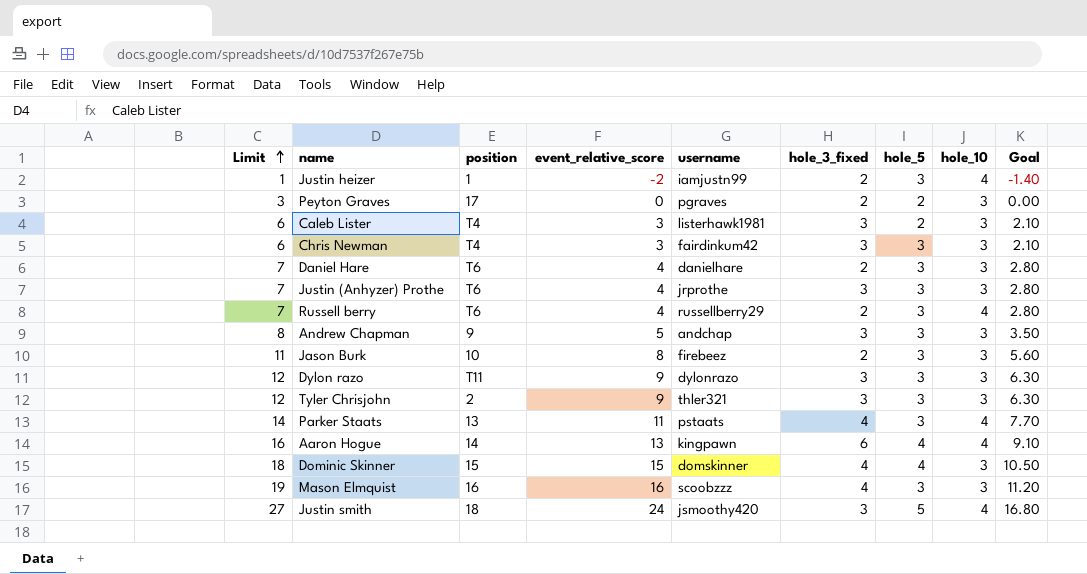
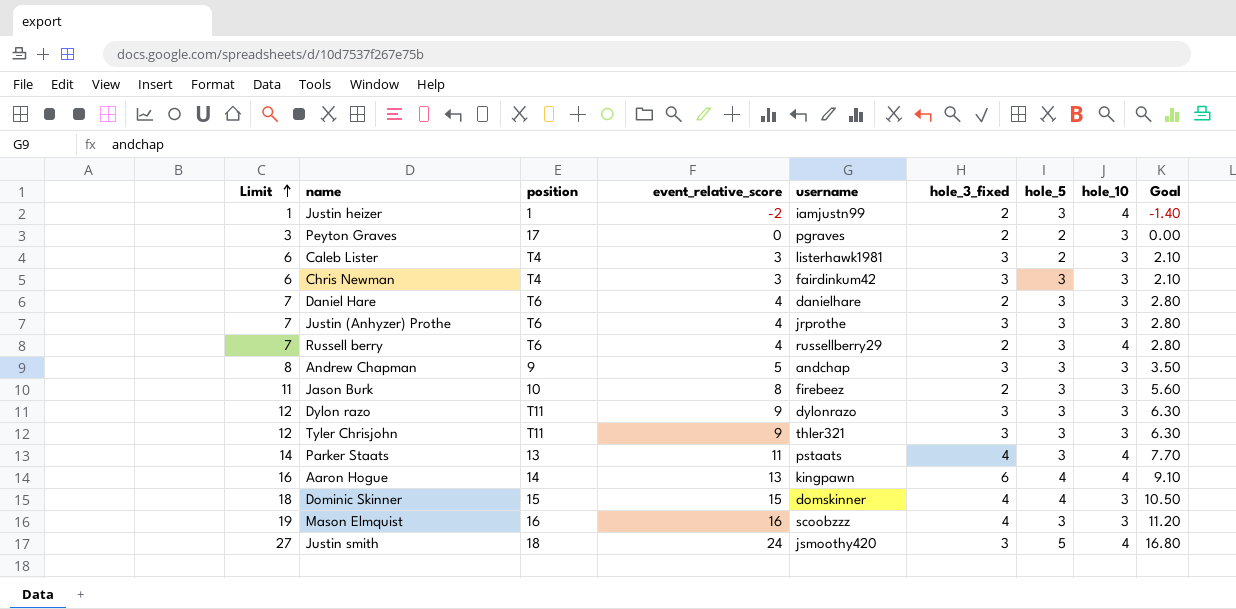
Tyler Chrisjohn | position: 2 -> T11

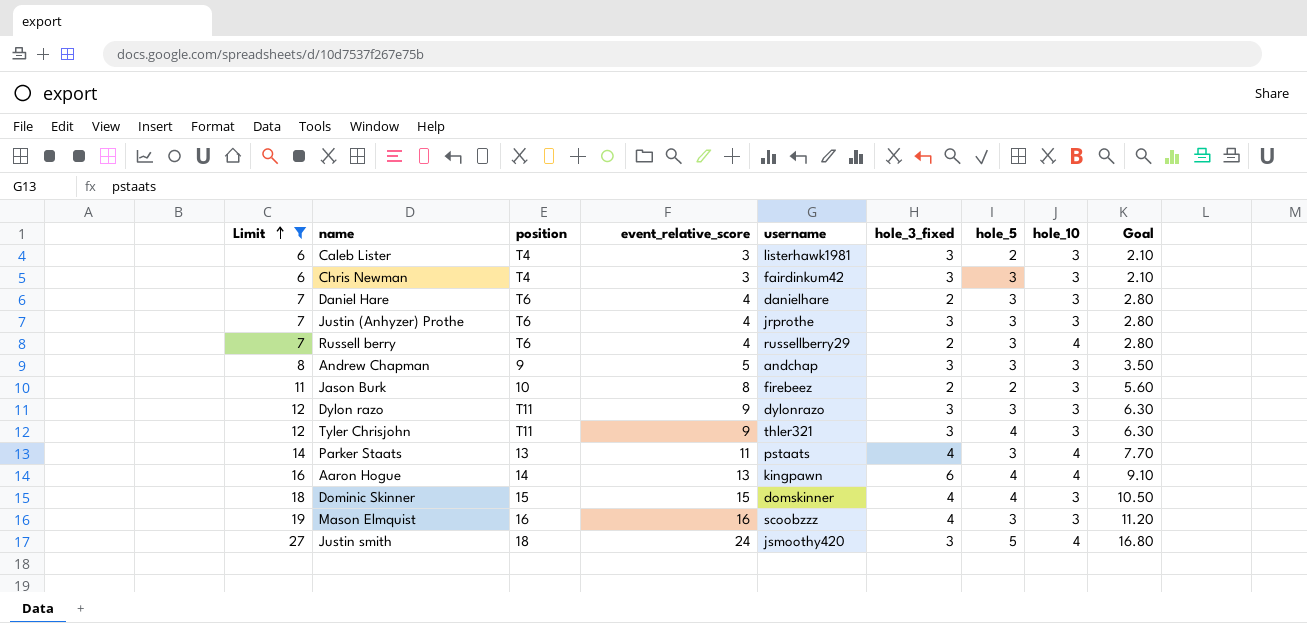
filter: none -> Limit >= 6
Jason Burk | hole_5: 3 -> 2
Tyler Chrisjohn | hole_5: 3 -> 4

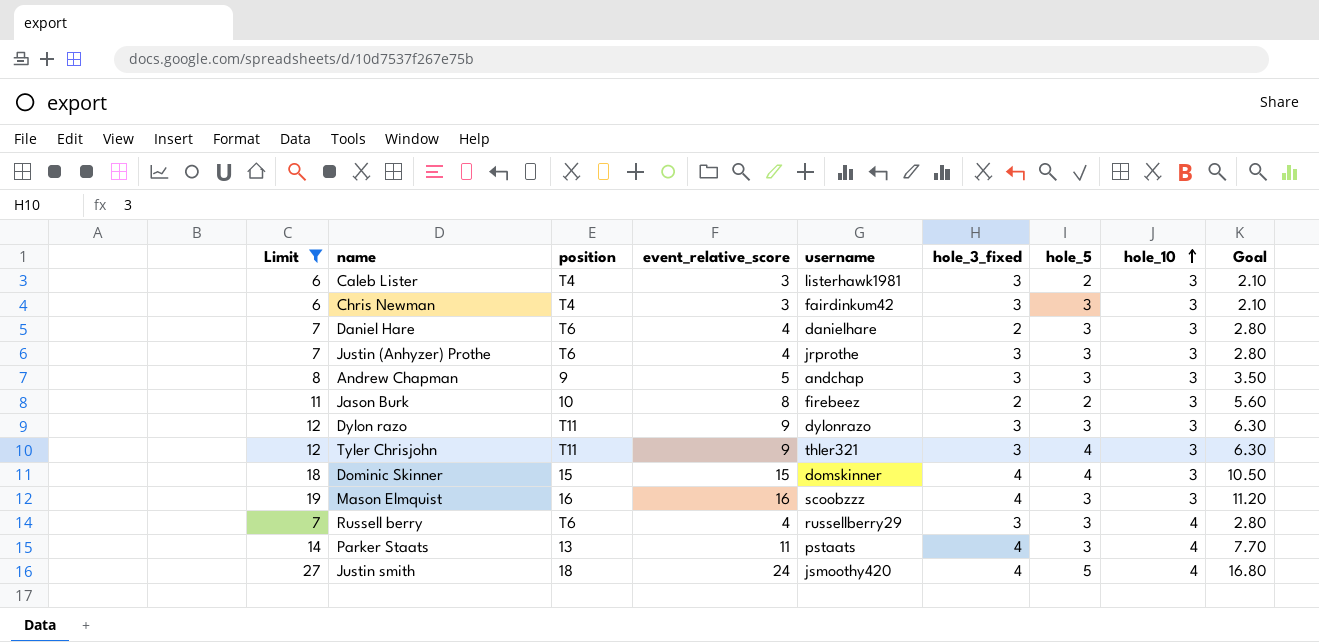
row order: Limit ascending -> hole_10 ascending
row Aaron Hogue: 16 | 14 | 13 | kingpawn | 6 | 4 | 4 | 9.10 -> none
Russell berry | hole_3_fixed: 2 -> 3
Justin smith | hole_3_fixed: 3 -> 4

